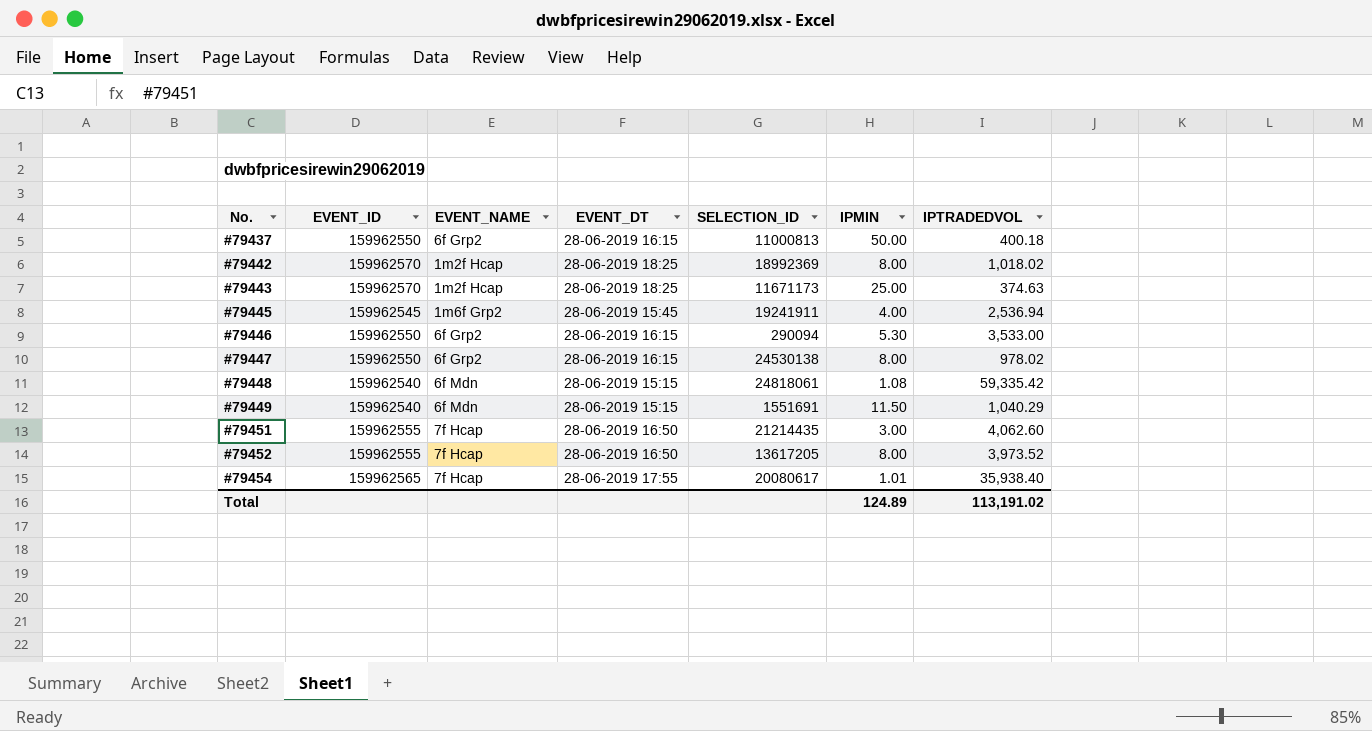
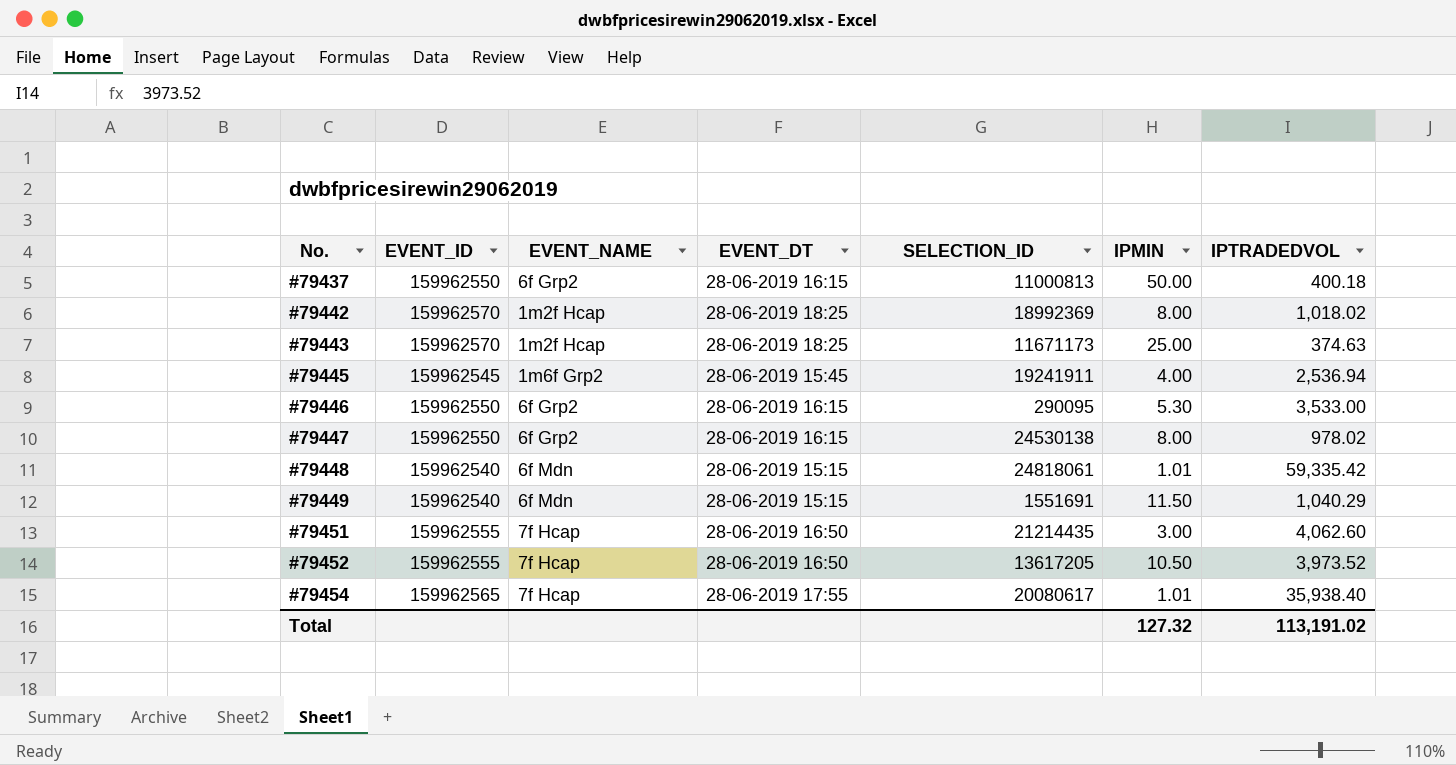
#79446 | SELECTION_ID: 290094 -> 290095
#79448 | IPMIN: 1.08 -> 1.01
#79452 | IPMIN: 8.00 -> 10.50
Total | IPMIN: 124.89 -> 127.32

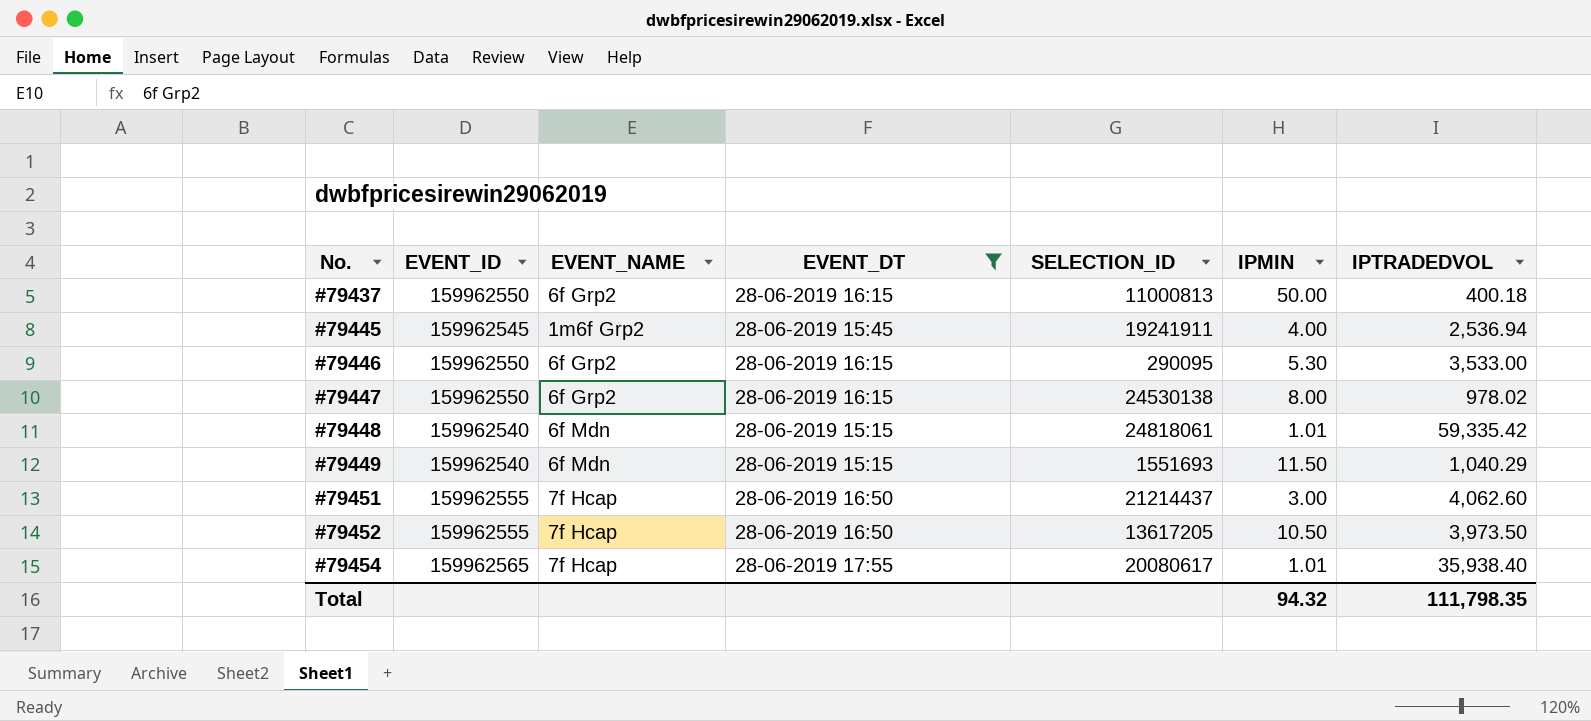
filter: none -> EVENT_DT != 28-06-2019 18:25
#79449 | SELECTION_ID: 1551691 -> 1551693
#79451 | SELECTION_ID: 21214435 -> 21214437
#79452 | IPTRADEDVOL: 3,973.52 -> 3,973.50
Total | IPMIN: 127.32 -> 94.32
Total | IPTRADEDVOL: 113,191.02 -> 111,798.35

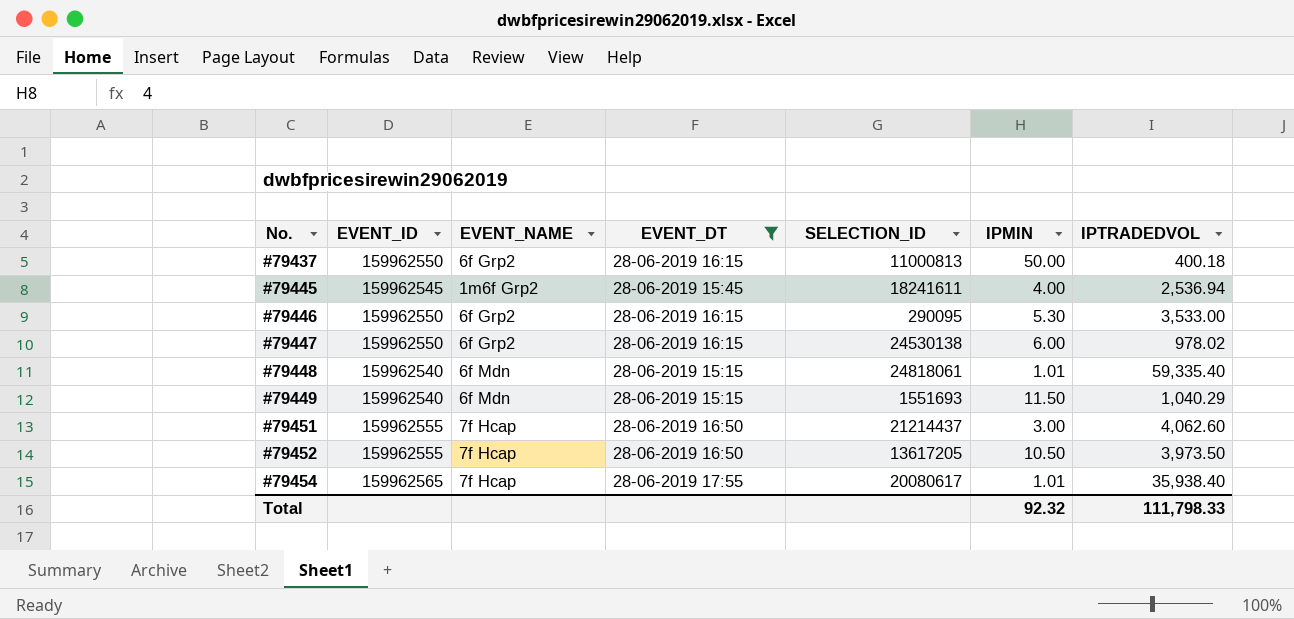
#79445 | SELECTION_ID: 19241911 -> 18241611
#79447 | IPMIN: 8.00 -> 6.00
#79448 | IPTRADEDVOL: 59,335.42 -> 59,335.40
Total | IPMIN: 94.32 -> 92.32
Total | IPTRADEDVOL: 111,798.35 -> 111,798.33

